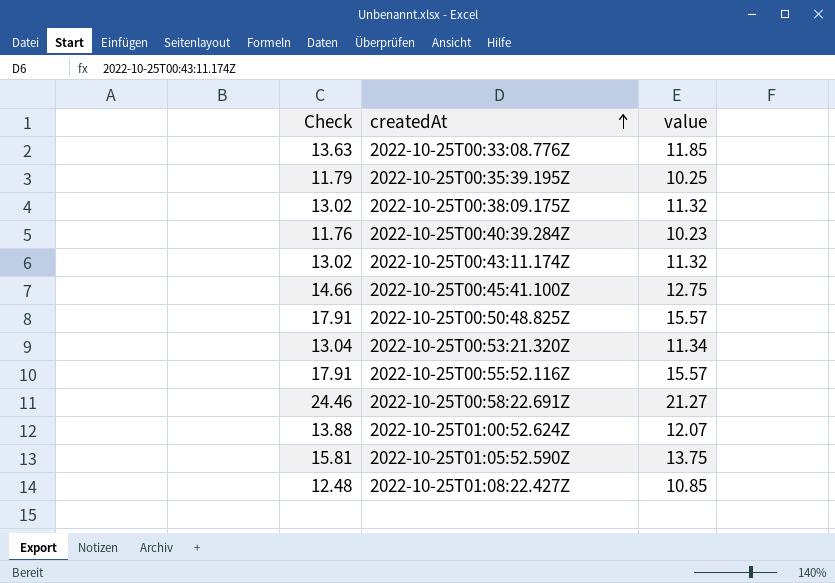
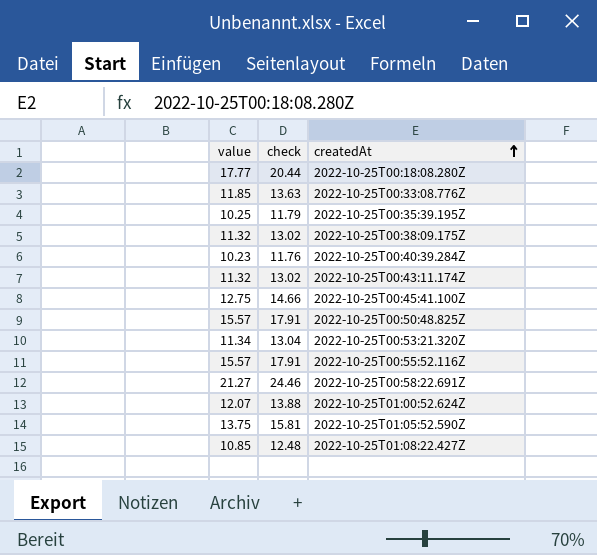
column value | position: 3 -> 1
column name: Check -> check
row 2022-10-25T00:18:08.280Z: none -> 17.77 | 20.44

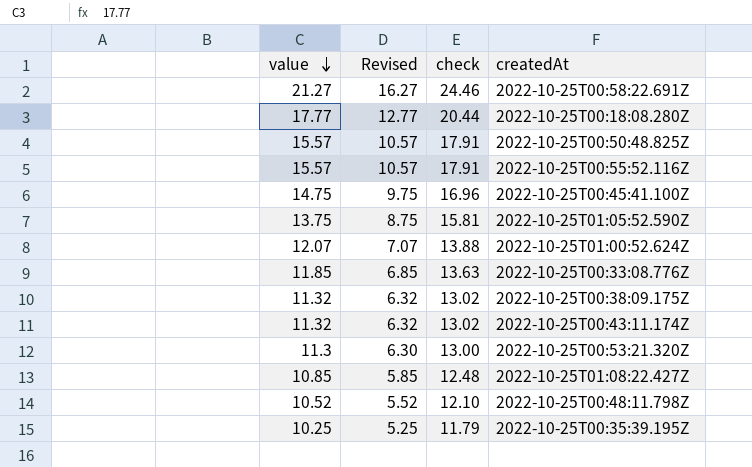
row order: createdAt ascending -> value descending
column Revised | formula: none -> [value] - 5
row 2022-10-25T00:40:39.284Z: 10.23 | 11.76 -> none
2022-10-25T00:45:41.100Z | value: 12.75 -> 14.75
2022-10-25T00:45:41.100Z | check: 14.66 -> 16.96
2022-10-25T00:53:21.320Z | value: 11.34 -> 11.3
2022-10-25T00:53:21.320Z | check: 13.04 -> 13.00
row 2022-10-25T00:48:11.798Z: none -> 10.52 | 5.52 | 12.10

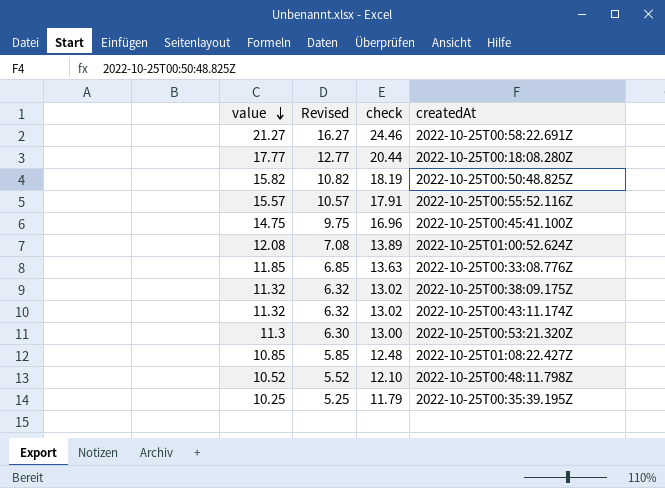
row 2022-10-25T01:05:52.590Z: 13.75 | 8.75 | 15.81 -> none
2022-10-25T00:50:48.825Z | value: 15.57 -> 15.82
2022-10-25T00:50:48.825Z | Revised: 10.57 -> 10.82
2022-10-25T00:50:48.825Z | check: 17.91 -> 18.19
2022-10-25T01:00:52.624Z | value: 12.07 -> 12.08
2022-10-25T01:00:52.624Z | Revised: 7.07 -> 7.08
2022-10-25T01:00:52.624Z | check: 13.88 -> 13.89

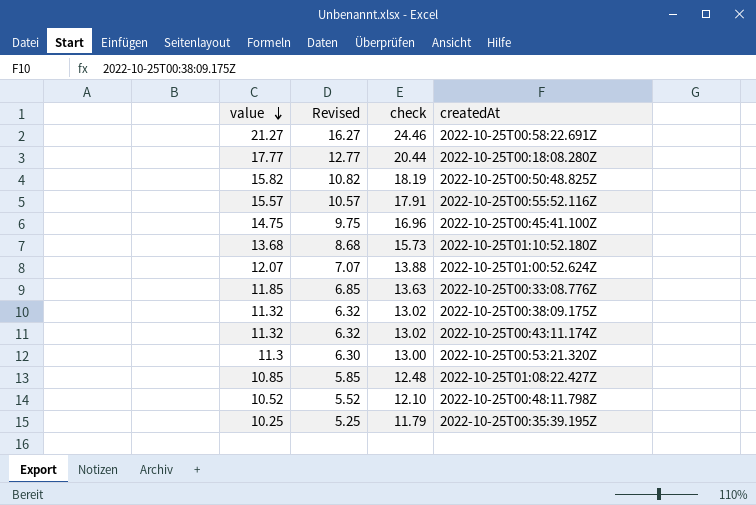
row 2022-10-25T01:10:52.180Z: none -> 13.68 | 8.68 | 15.73
2022-10-25T01:00:52.624Z | value: 12.08 -> 12.07
2022-10-25T01:00:52.624Z | Revised: 7.08 -> 7.07
2022-10-25T01:00:52.624Z | check: 13.89 -> 13.88

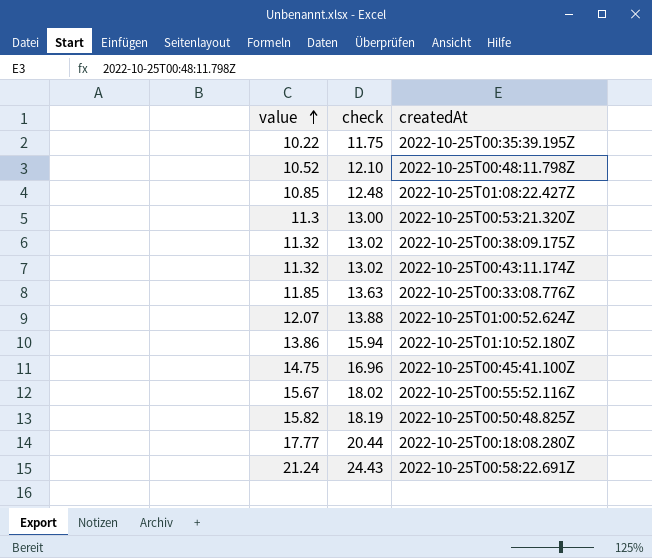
row order: value descending -> value ascending
column Revised | formula: [value] - 5 -> none
2022-10-25T00:35:39.195Z | value: 10.25 -> 10.22
2022-10-25T00:35:39.195Z | check: 11.79 -> 11.75
2022-10-25T01:10:52.180Z | value: 13.68 -> 13.86
2022-10-25T01:10:52.180Z | check: 15.73 -> 15.94
2022-10-25T00:55:52.116Z | value: 15.57 -> 15.67
2022-10-25T00:55:52.116Z | check: 17.91 -> 18.02
2022-10-25T00:58:22.691Z | value: 21.27 -> 21.24
2022-10-25T00:58:22.691Z | check: 24.46 -> 24.43

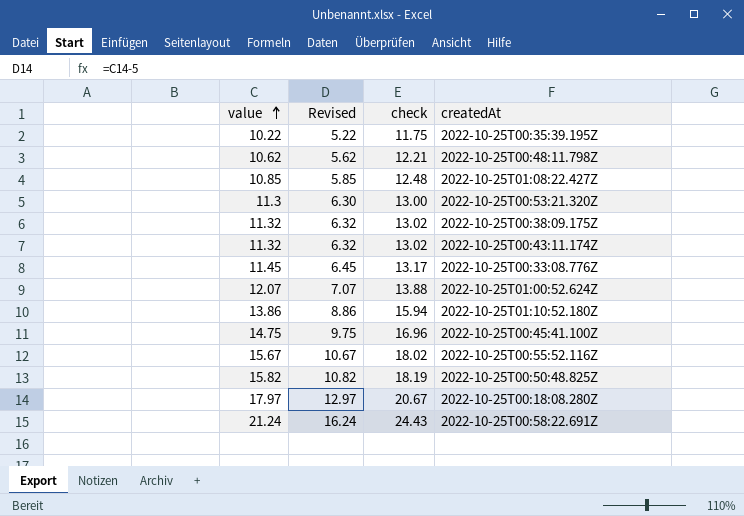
column Revised | formula: none -> [value] - 5
2022-10-25T00:48:11.798Z | value: 10.52 -> 10.62
2022-10-25T00:48:11.798Z | check: 12.10 -> 12.21
2022-10-25T00:33:08.776Z | value: 11.85 -> 11.45
2022-10-25T00:33:08.776Z | check: 13.63 -> 13.17
2022-10-25T00:18:08.280Z | value: 17.77 -> 17.97
2022-10-25T00:18:08.280Z | check: 20.44 -> 20.67

